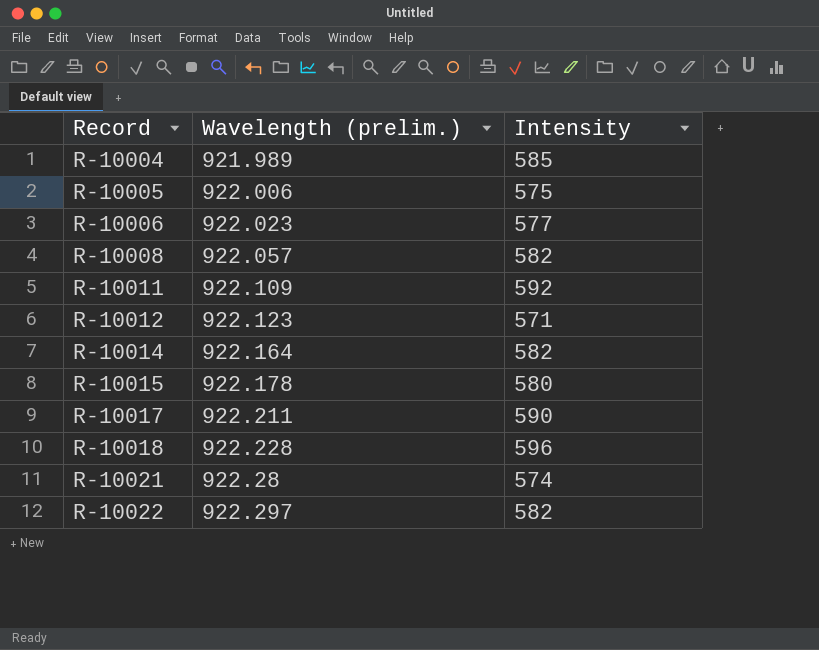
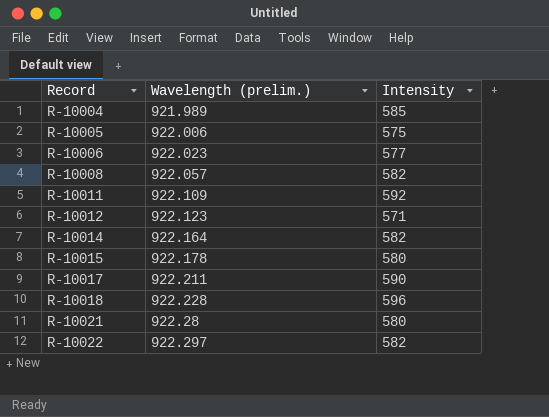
R-10021 | Intensity: 574 -> 580

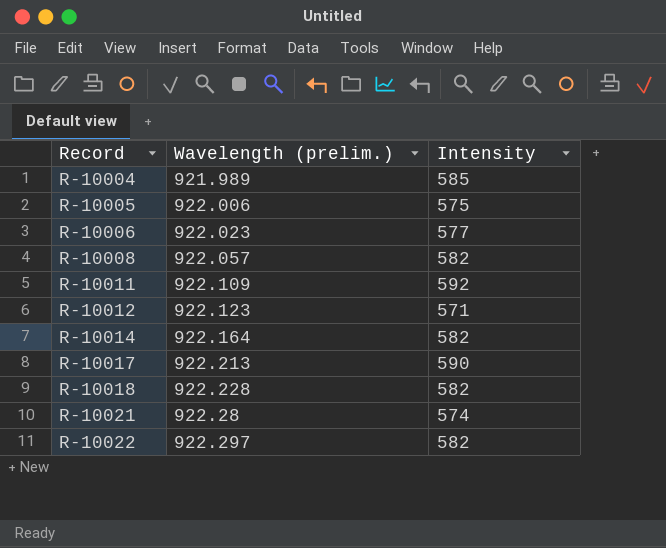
row R-10015: 922.178 | 580 -> none
R-10017 | Wavelength (prelim.): 922.211 -> 922.213
R-10018 | Intensity: 596 -> 582
R-10021 | Intensity: 580 -> 574

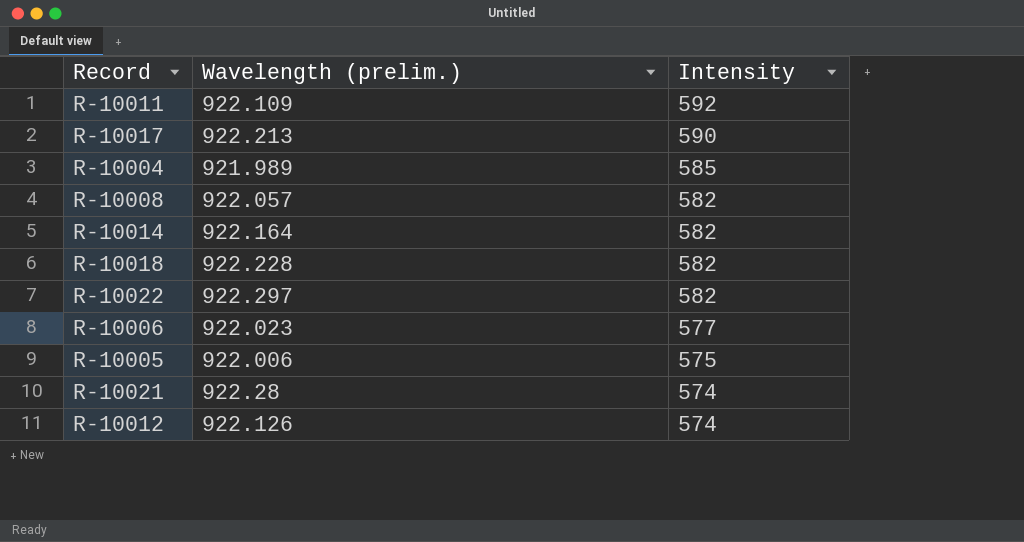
row order: Record ascending -> Intensity descending
R-10012 | Wavelength (prelim.): 922.123 -> 922.126
R-10012 | Intensity: 571 -> 574

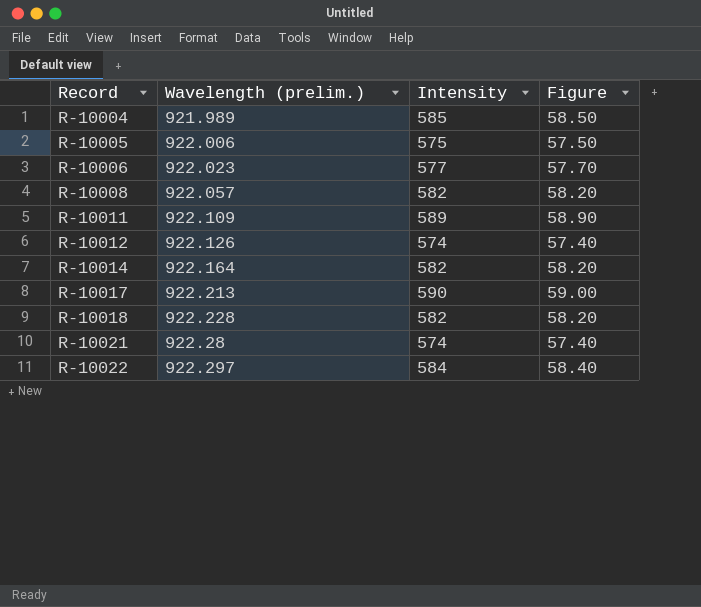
row order: Intensity descending -> Record ascending
column Figure | formula: none -> [Intensity] * 0.1
R-10011 | Intensity: 592 -> 589
R-10022 | Intensity: 582 -> 584

